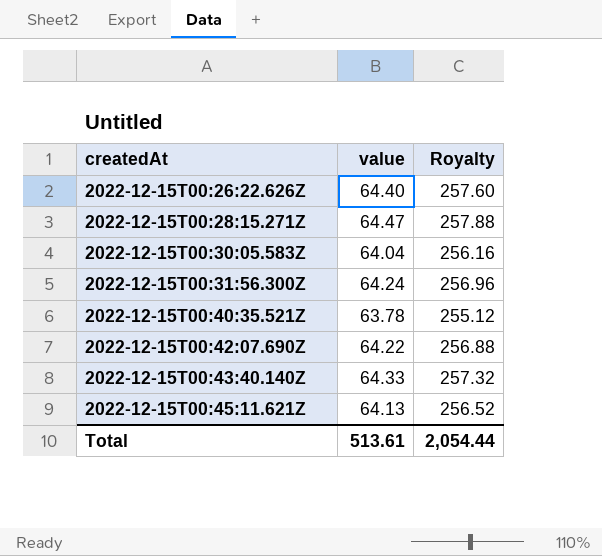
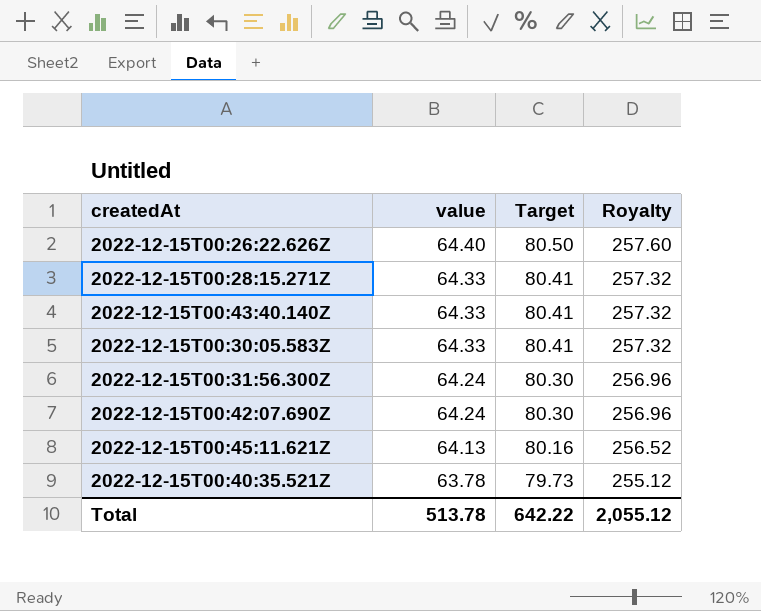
row order: createdAt ascending -> value descending
column Target | formula: none -> [value] * 1.25
2022-12-15T00:28:15.271Z | value: 64.47 -> 64.33
2022-12-15T00:28:15.271Z | Royalty: 257.88 -> 257.32
2022-12-15T00:30:05.583Z | value: 64.04 -> 64.33
2022-12-15T00:30:05.583Z | Royalty: 256.16 -> 257.32
2022-12-15T00:42:07.690Z | value: 64.22 -> 64.24
2022-12-15T00:42:07.690Z | Royalty: 256.88 -> 256.96
Total | value: 513.61 -> 513.78
Total | Royalty: 2,054.44 -> 2,055.12

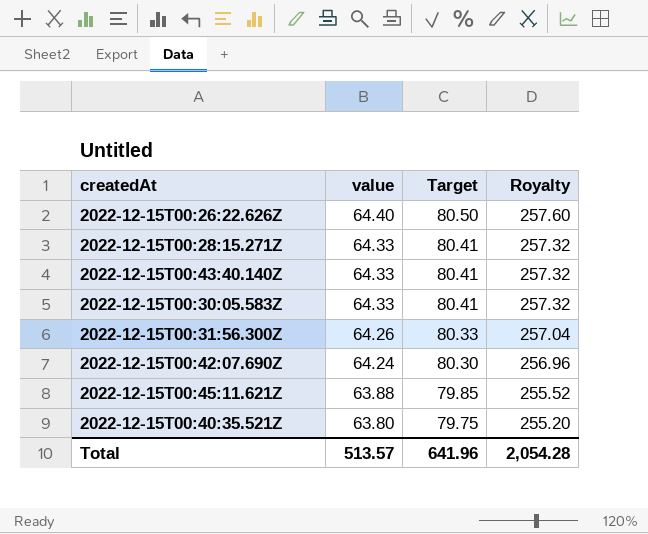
2022-12-15T00:31:56.300Z | value: 64.24 -> 64.26
2022-12-15T00:31:56.300Z | Target: 80.30 -> 80.33
2022-12-15T00:31:56.300Z | Royalty: 256.96 -> 257.04
2022-12-15T00:45:11.621Z | value: 64.13 -> 63.88
2022-12-15T00:45:11.621Z | Target: 80.16 -> 79.85
2022-12-15T00:45:11.621Z | Royalty: 256.52 -> 255.52
2022-12-15T00:40:35.521Z | value: 63.78 -> 63.80
2022-12-15T00:40:35.521Z | Target: 79.73 -> 79.75
2022-12-15T00:40:35.521Z | Royalty: 255.12 -> 255.20
Total | value: 513.78 -> 513.57
Total | Target: 642.22 -> 641.96
Total | Royalty: 2,055.12 -> 2,054.28

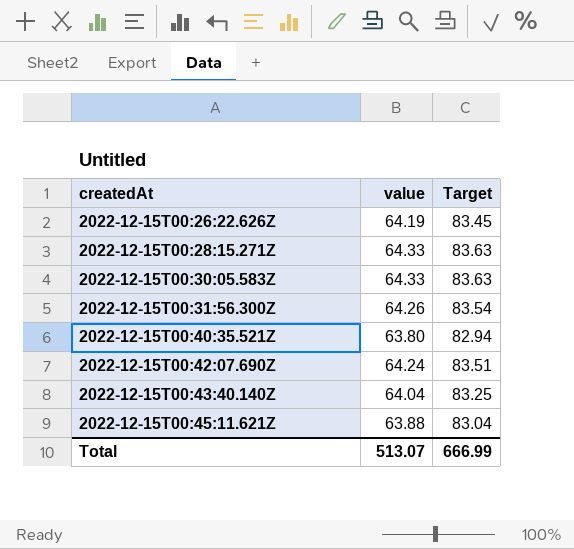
row order: value descending -> createdAt ascending
column Royalty | formula: [value] * 4 -> none
column Target | formula: [value] * 1.25 -> [value] * 1.3
2022-12-15T00:26:22.626Z | value: 64.40 -> 64.19
2022-12-15T00:43:40.140Z | value: 64.33 -> 64.04
Total | value: 513.57 -> 513.07
Total | Target: 641.96 -> 666.99

